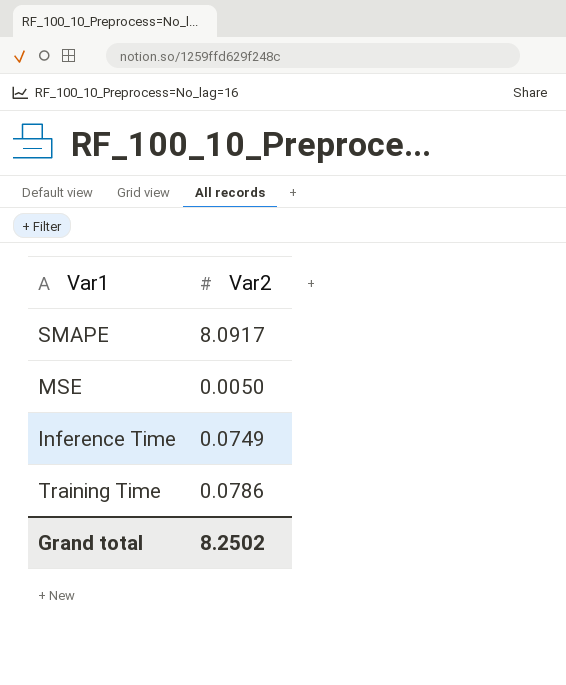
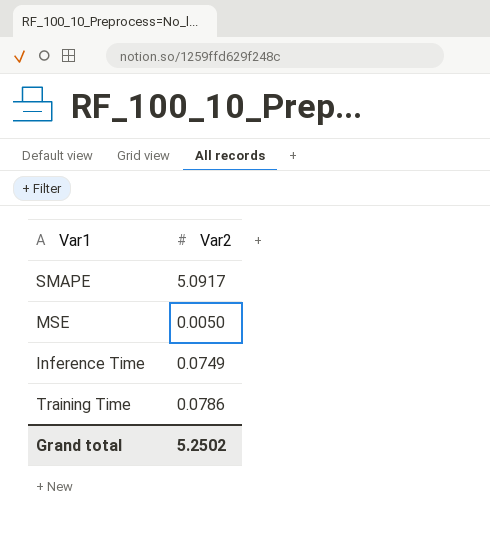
SMAPE | Var2: 8.0917 -> 5.0917
Grand total | Var2: 8.2502 -> 5.2502

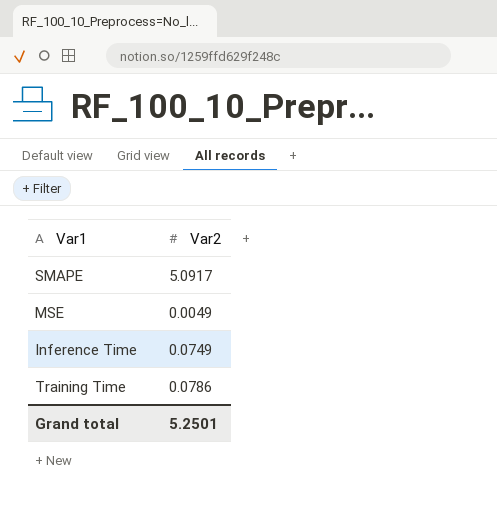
MSE | Var2: 0.0050 -> 0.0049
Grand total | Var2: 5.2502 -> 5.2501

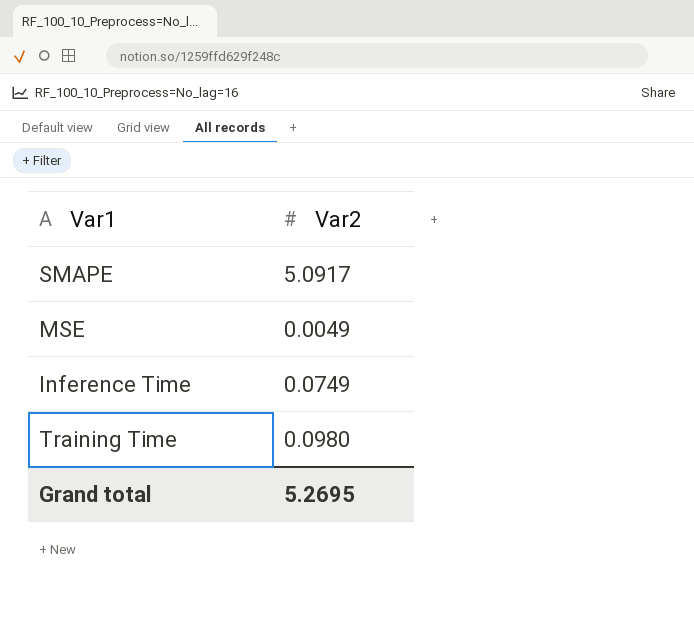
Training Time | Var2: 0.0786 -> 0.0980
Grand total | Var2: 5.2501 -> 5.2695

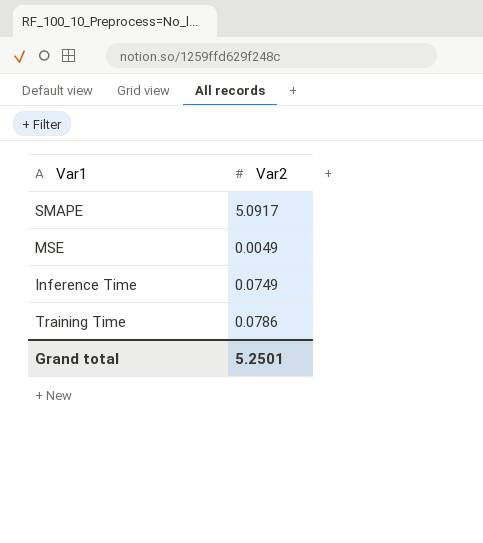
Training Time | Var2: 0.0980 -> 0.0786
Grand total | Var2: 5.2695 -> 5.2501

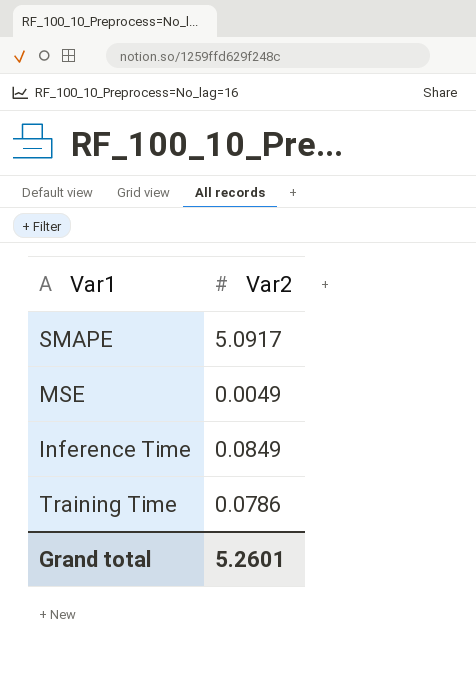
Inference Time | Var2: 0.0749 -> 0.0849
Grand total | Var2: 5.2501 -> 5.2601

